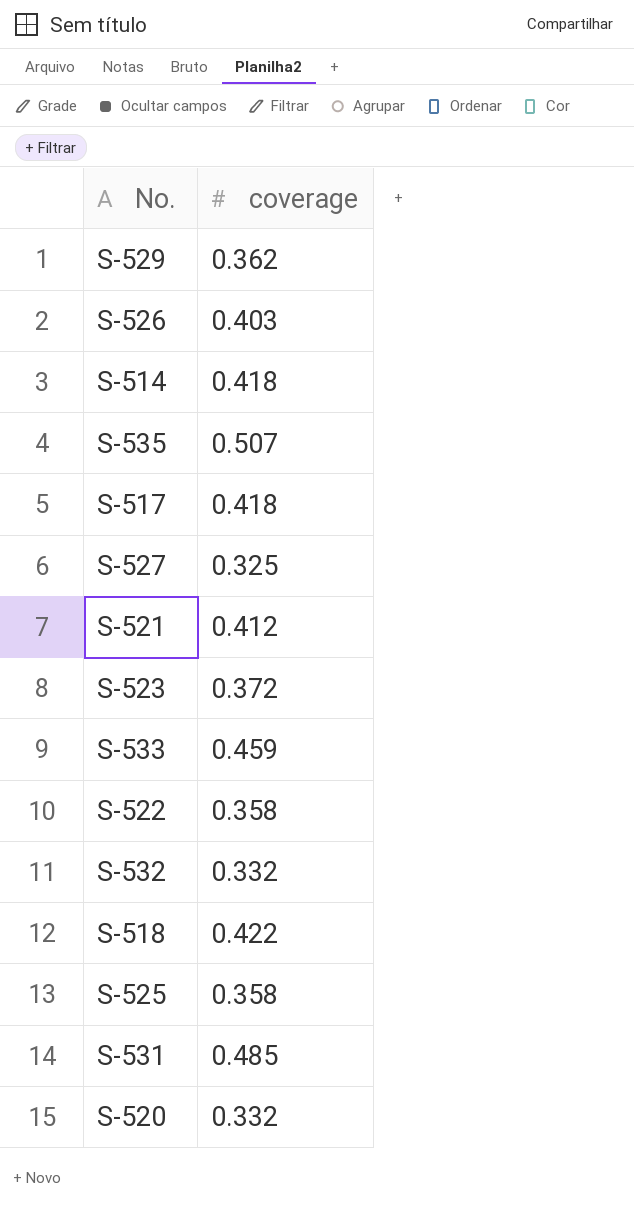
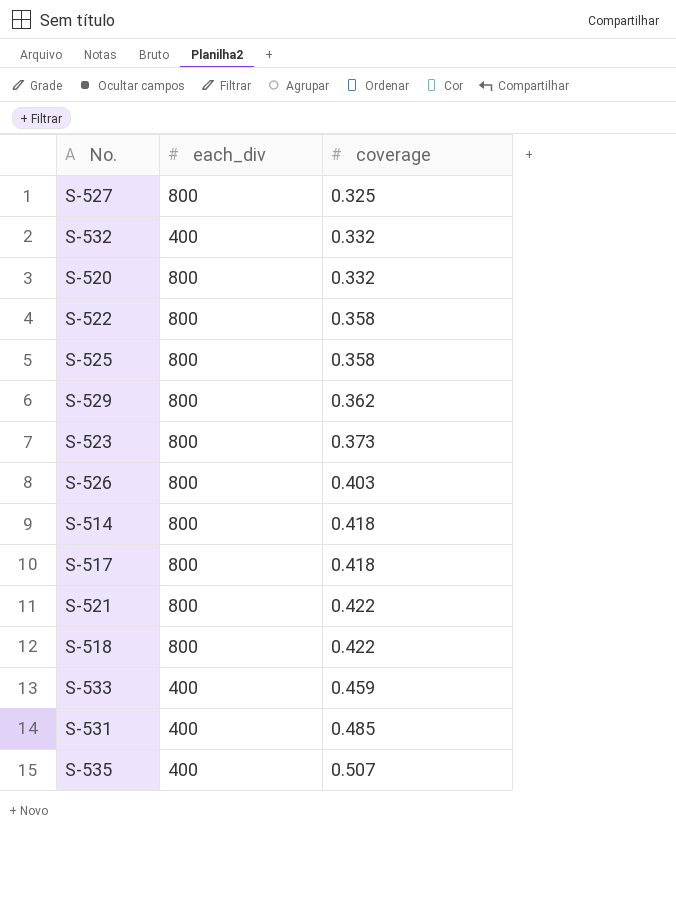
row order: none -> coverage ascending
column each_div | position: none -> 2
S-523 | coverage: 0.372 -> 0.373
S-521 | coverage: 0.412 -> 0.422

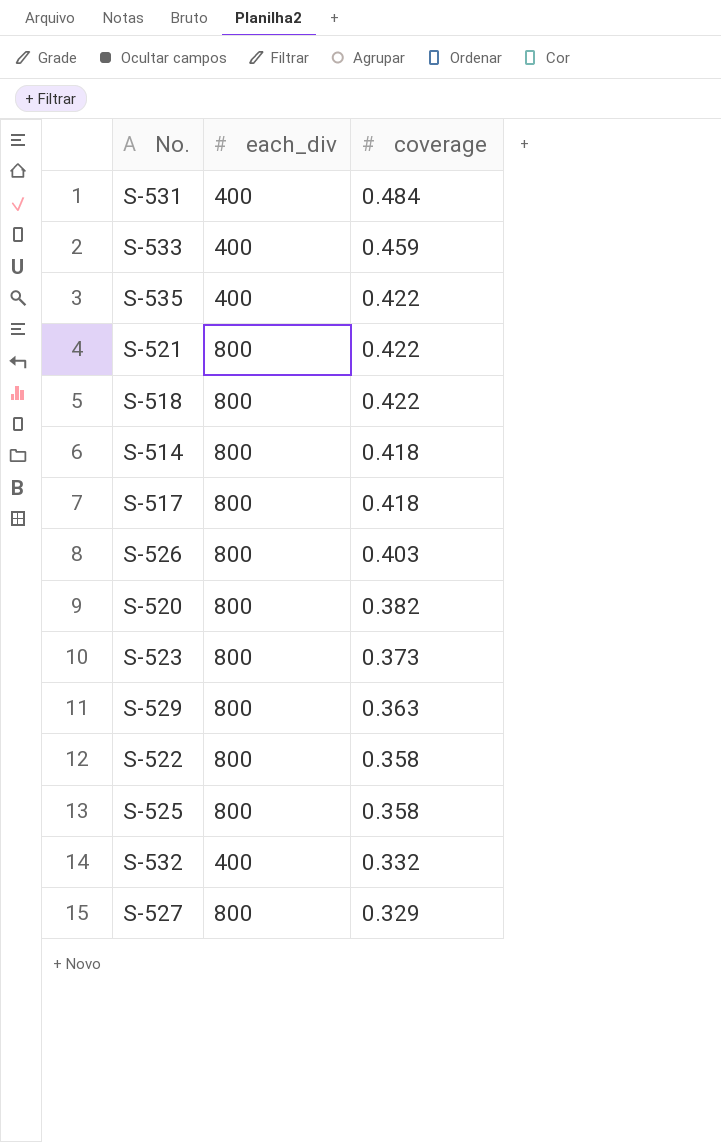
row order: coverage ascending -> coverage descending
S-531 | coverage: 0.485 -> 0.484
S-535 | coverage: 0.507 -> 0.422
S-520 | coverage: 0.332 -> 0.382
S-529 | coverage: 0.362 -> 0.363
S-527 | coverage: 0.325 -> 0.329

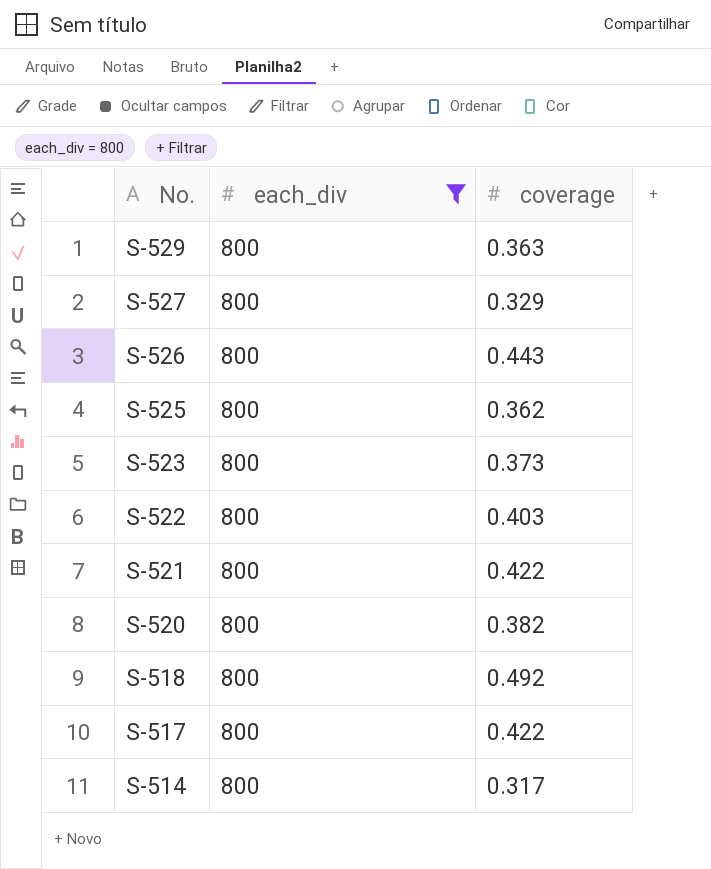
filter: none -> each_div = 800
row order: coverage descending -> No. descending
S-526 | coverage: 0.403 -> 0.443
S-525 | coverage: 0.358 -> 0.362
S-522 | coverage: 0.358 -> 0.403
S-518 | coverage: 0.422 -> 0.492
S-517 | coverage: 0.418 -> 0.422
S-514 | coverage: 0.418 -> 0.317

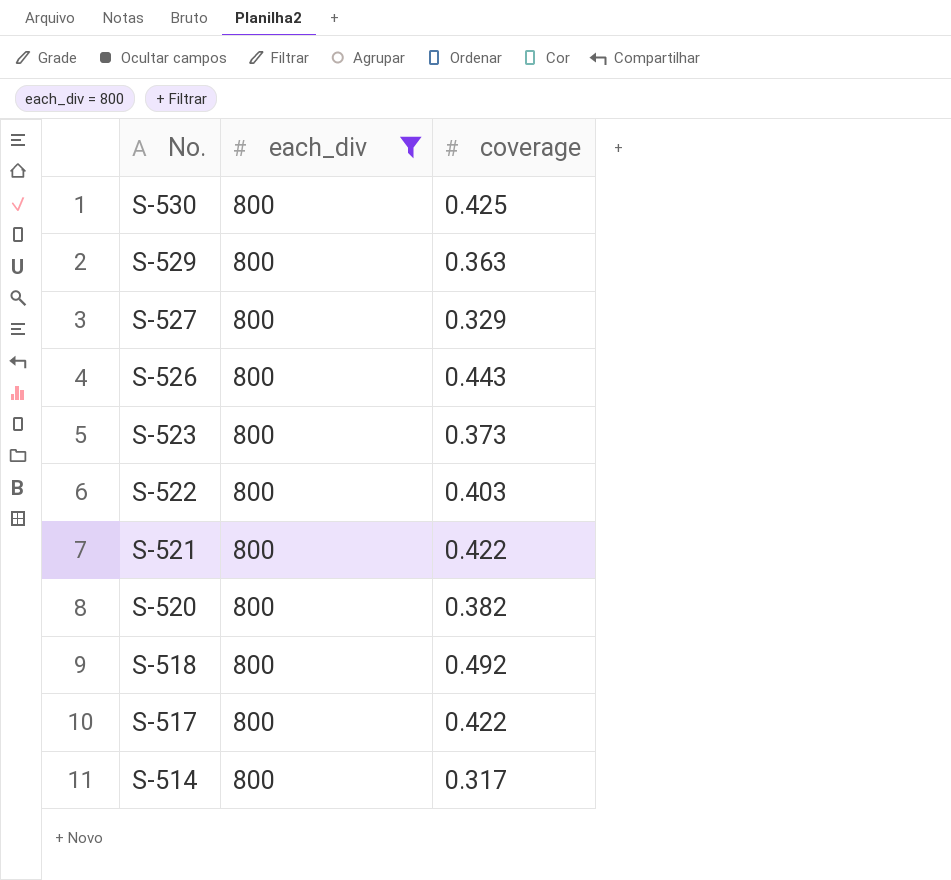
row S-525: 800 | 0.362 -> none
row S-530: none -> 800 | 0.425

